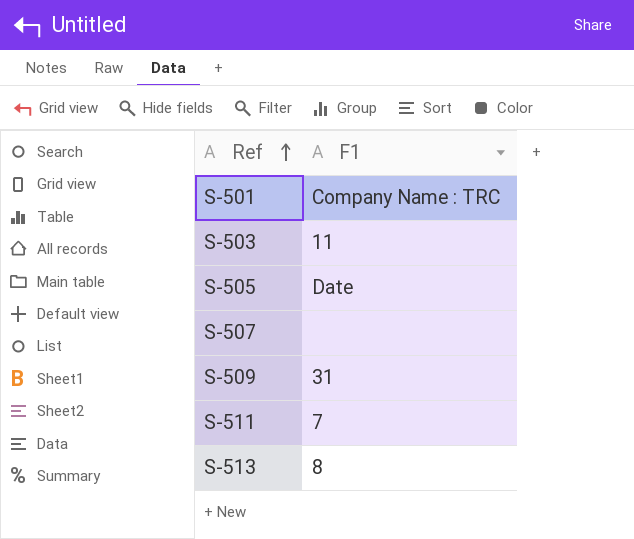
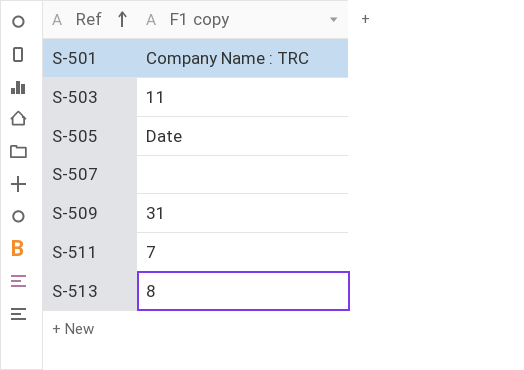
column name: F1 -> F1 copy

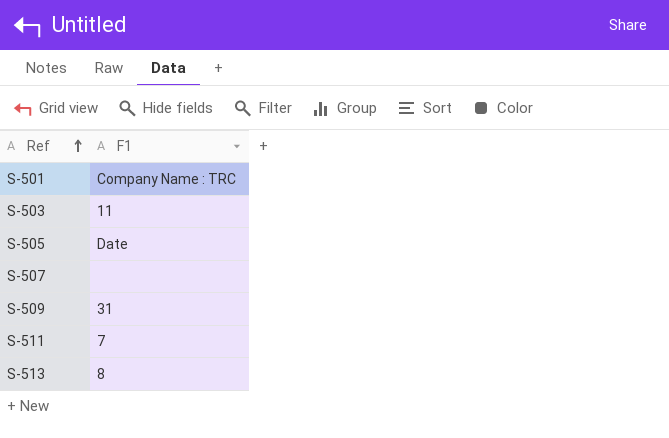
column name: F1 copy -> F1

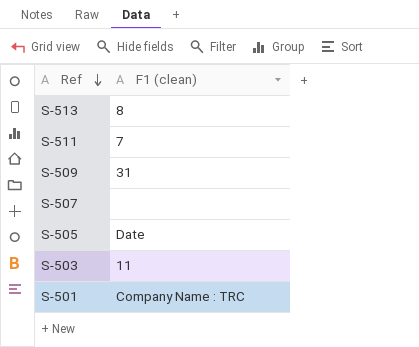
row order: Ref ascending -> Ref descending
column name: F1 -> F1 (clean)

